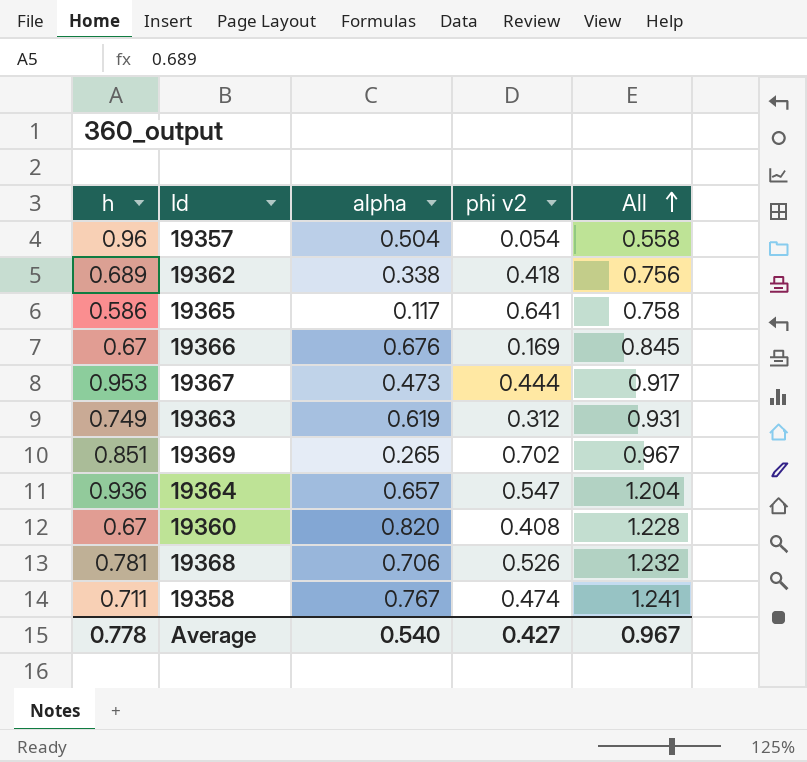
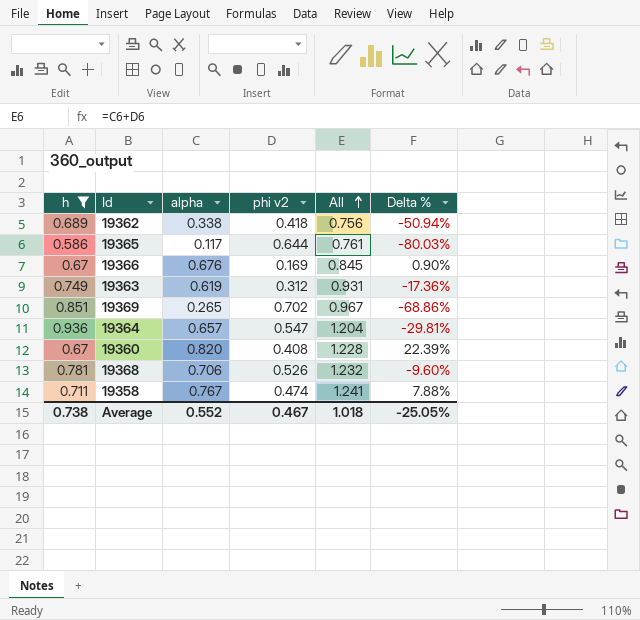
filter: none -> h <= 0.936
column Delta % | formula: none -> ([alpha] - [h]) / [h]
19365 | phi v2: 0.641 -> 0.644
19365 | All: 0.758 -> 0.761
Average | h: 0.778 -> 0.738
Average | alpha: 0.540 -> 0.552
Average | phi v2: 0.427 -> 0.467
Average | All: 0.967 -> 1.018

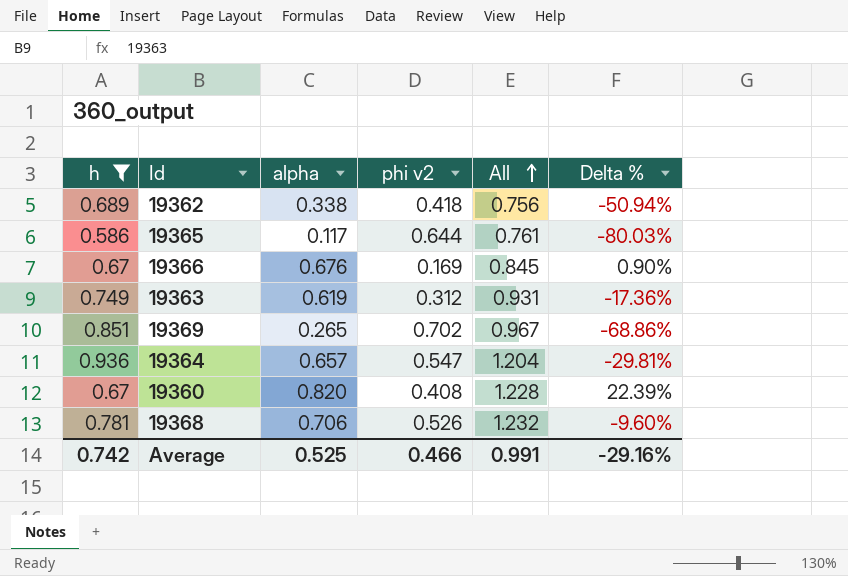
row 19358: 0.711 | 0.767 | 0.474 | 1.241 | 7.88% -> none
Average | h: 0.738 -> 0.742
Average | alpha: 0.552 -> 0.525
Average | phi v2: 0.467 -> 0.466
Average | All: 1.018 -> 0.991
Average | Delta %: -25.05% -> -29.16%

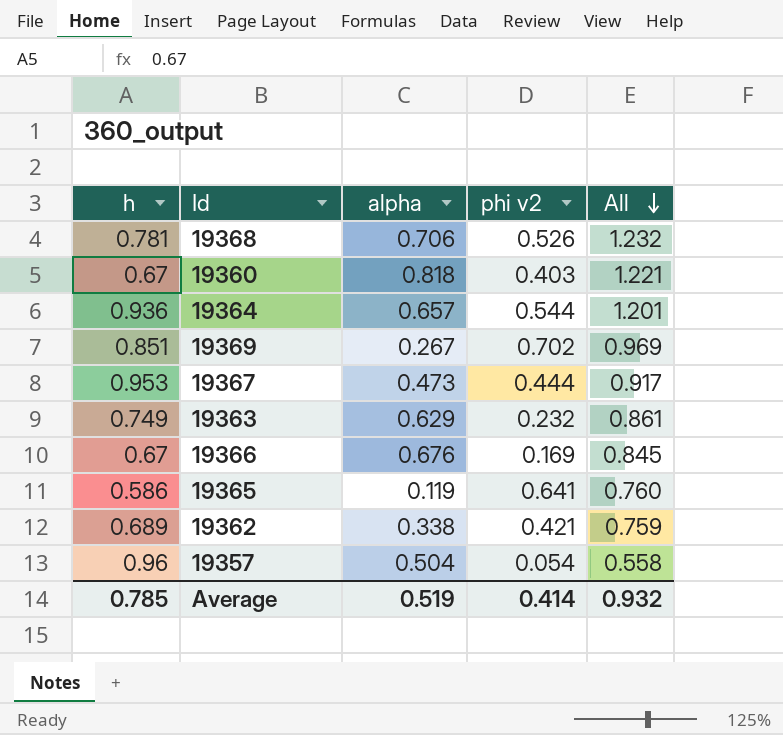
filter: h <= 0.936 -> none
row order: All ascending -> All descending
column Delta % | formula: ([alpha] - [h]) / [h] -> none
19360 | alpha: 0.820 -> 0.818
19360 | phi v2: 0.408 -> 0.403
19360 | All: 1.228 -> 1.221
19364 | phi v2: 0.547 -> 0.544
19364 | All: 1.204 -> 1.201
19369 | alpha: 0.265 -> 0.267
19369 | All: 0.967 -> 0.969
19363 | alpha: 0.619 -> 0.629
19363 | phi v2: 0.312 -> 0.232
19363 | All: 0.931 -> 0.861
19365 | alpha: 0.117 -> 0.119
19365 | phi v2: 0.644 -> 0.641
19365 | All: 0.761 -> 0.760
19362 | phi v2: 0.418 -> 0.421
19362 | All: 0.756 -> 0.759
Average | h: 0.742 -> 0.785
Average | alpha: 0.525 -> 0.519
Average | phi v2: 0.466 -> 0.414
Average | All: 0.991 -> 0.932

